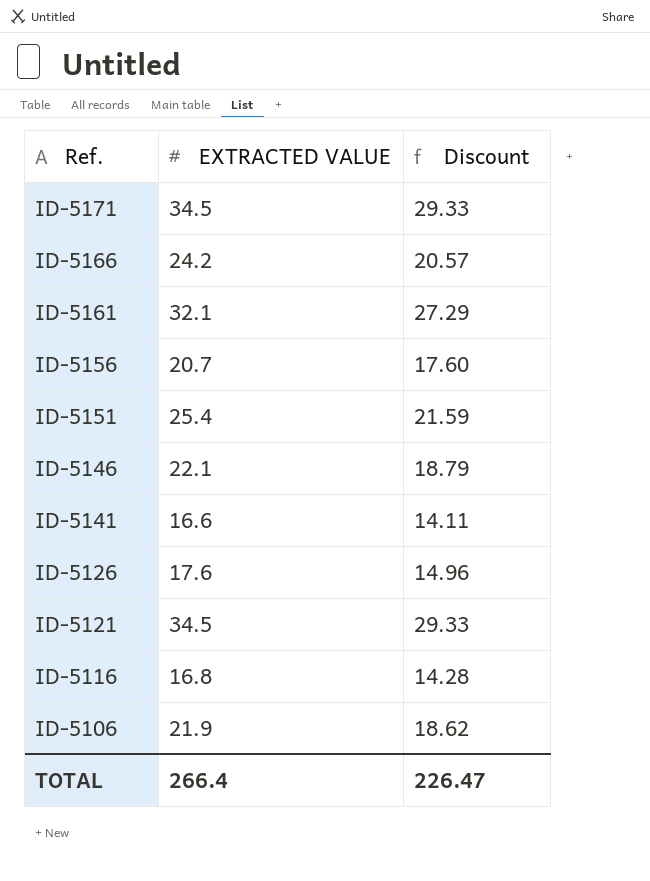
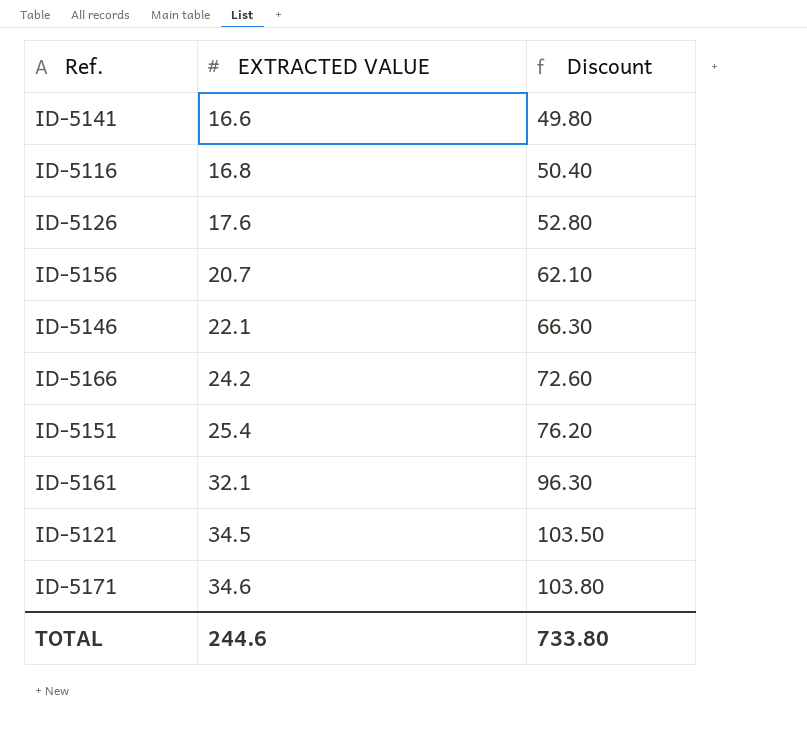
row order: Ref. descending -> EXTRACTED VALUE ascending
column Discount | formula: [EXTRACTED VALUE] * 0.85 -> [EXTRACTED VALUE] * 3
row ID-5106: 21.9 | 18.62 -> none
ID-5171 | EXTRACTED VALUE: 34.5 -> 34.6
TOTAL | EXTRACTED VALUE: 266.4 -> 244.6
TOTAL | Discount: 226.47 -> 733.80

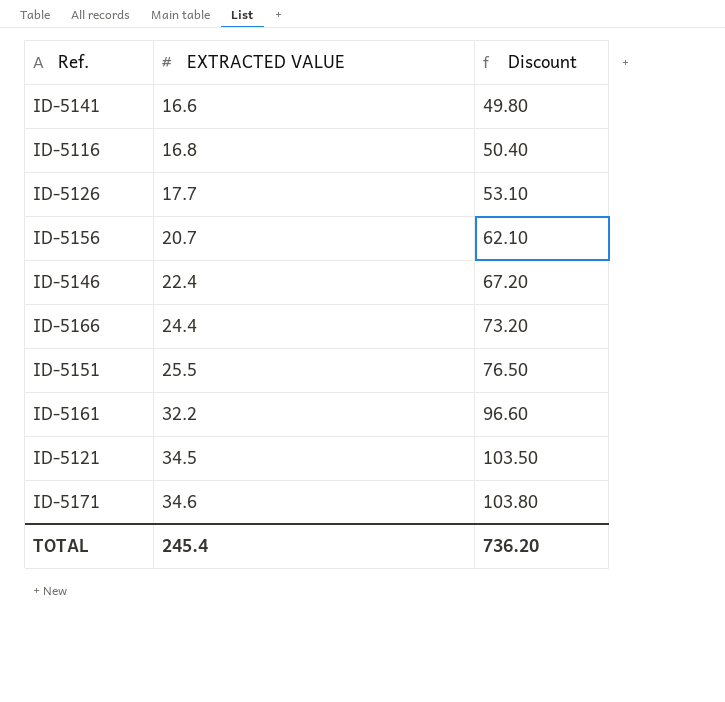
ID-5126 | EXTRACTED VALUE: 17.6 -> 17.7
ID-5126 | Discount: 52.80 -> 53.10
ID-5146 | EXTRACTED VALUE: 22.1 -> 22.4
ID-5146 | Discount: 66.30 -> 67.20
ID-5166 | EXTRACTED VALUE: 24.2 -> 24.4
ID-5166 | Discount: 72.60 -> 73.20
ID-5151 | EXTRACTED VALUE: 25.4 -> 25.5
ID-5151 | Discount: 76.20 -> 76.50
ID-5161 | EXTRACTED VALUE: 32.1 -> 32.2
ID-5161 | Discount: 96.30 -> 96.60
TOTAL | EXTRACTED VALUE: 244.6 -> 245.4
TOTAL | Discount: 733.80 -> 736.20

